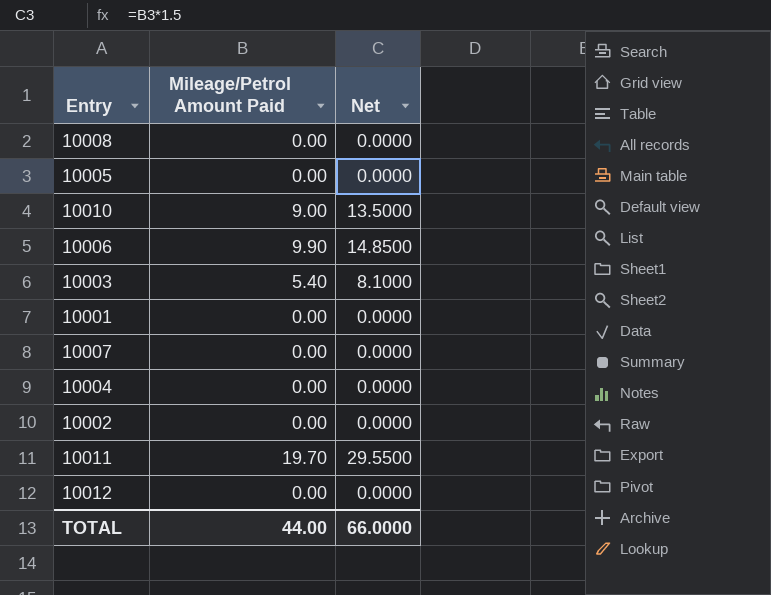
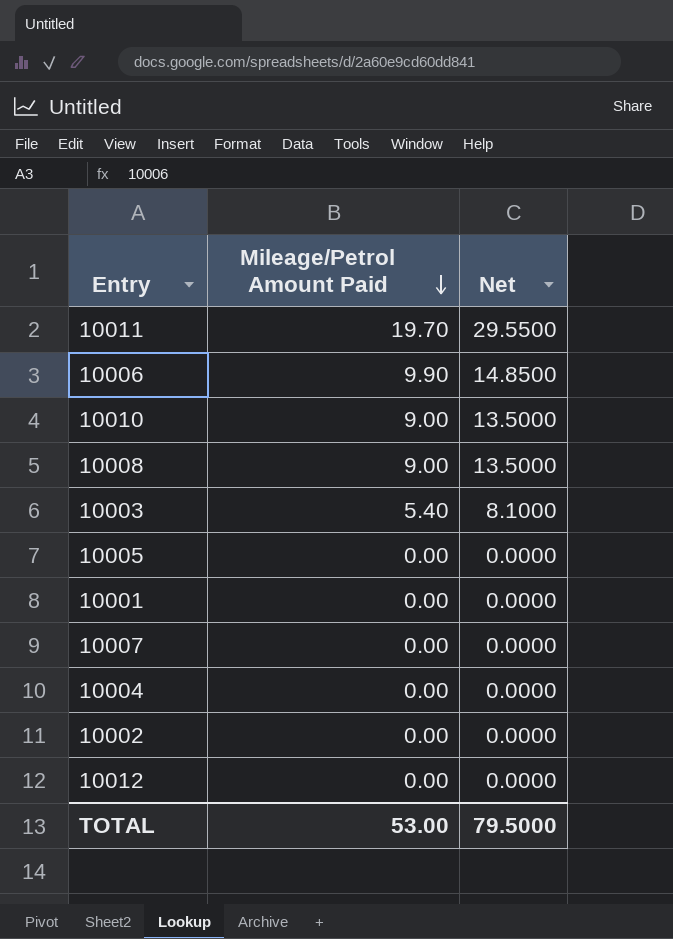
row order: none -> Mileage/Petrol Amount Paid descending
10008 | Mileage/Petrol Amount Paid: 0.00 -> 9.00
10008 | Net: 0.0000 -> 13.5000
TOTAL | Mileage/Petrol Amount Paid: 44.00 -> 53.00
TOTAL | Net: 66.0000 -> 79.5000

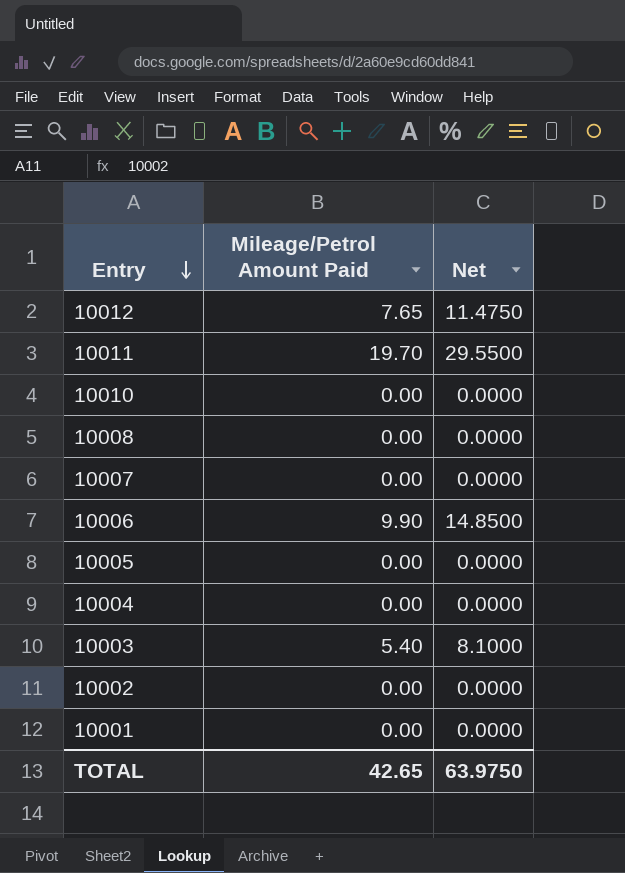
row order: Mileage/Petrol Amount Paid descending -> Entry descending
10012 | Mileage/Petrol Amount Paid: 0.00 -> 7.65
10012 | Net: 0.0000 -> 11.4750
10010 | Mileage/Petrol Amount Paid: 9.00 -> 0.00
10010 | Net: 13.5000 -> 0.0000
10008 | Mileage/Petrol Amount Paid: 9.00 -> 0.00
10008 | Net: 13.5000 -> 0.0000
TOTAL | Mileage/Petrol Amount Paid: 53.00 -> 42.65
TOTAL | Net: 79.5000 -> 63.9750

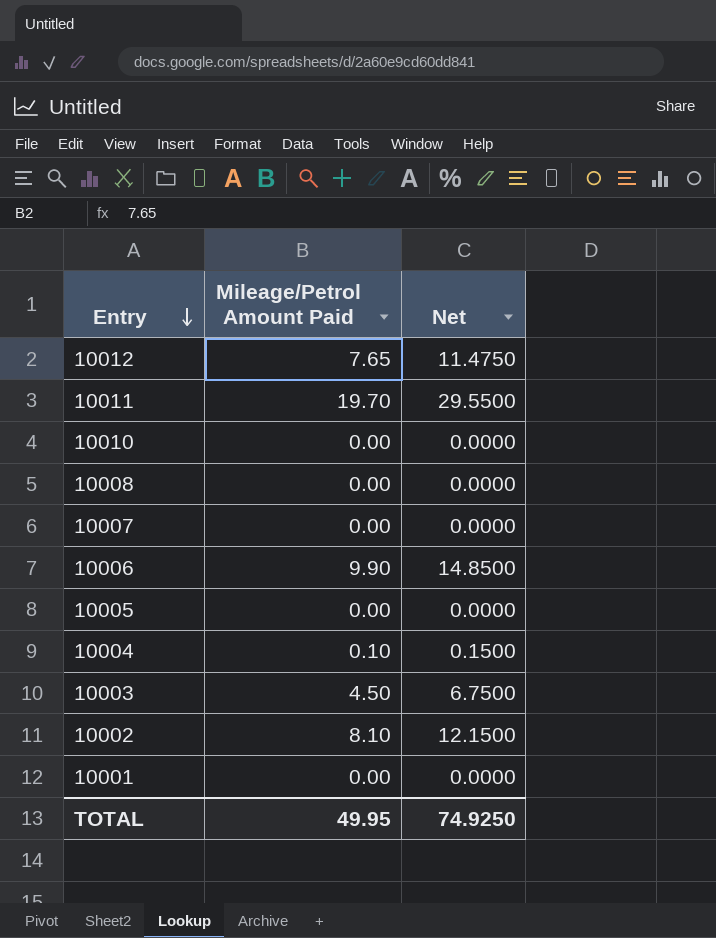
10004 | Mileage/Petrol Amount Paid: 0.00 -> 0.10
10004 | Net: 0.0000 -> 0.1500
10003 | Mileage/Petrol Amount Paid: 5.40 -> 4.50
10003 | Net: 8.1000 -> 6.7500
10002 | Mileage/Petrol Amount Paid: 0.00 -> 8.10
10002 | Net: 0.0000 -> 12.1500
TOTAL | Mileage/Petrol Amount Paid: 42.65 -> 49.95
TOTAL | Net: 63.9750 -> 74.9250

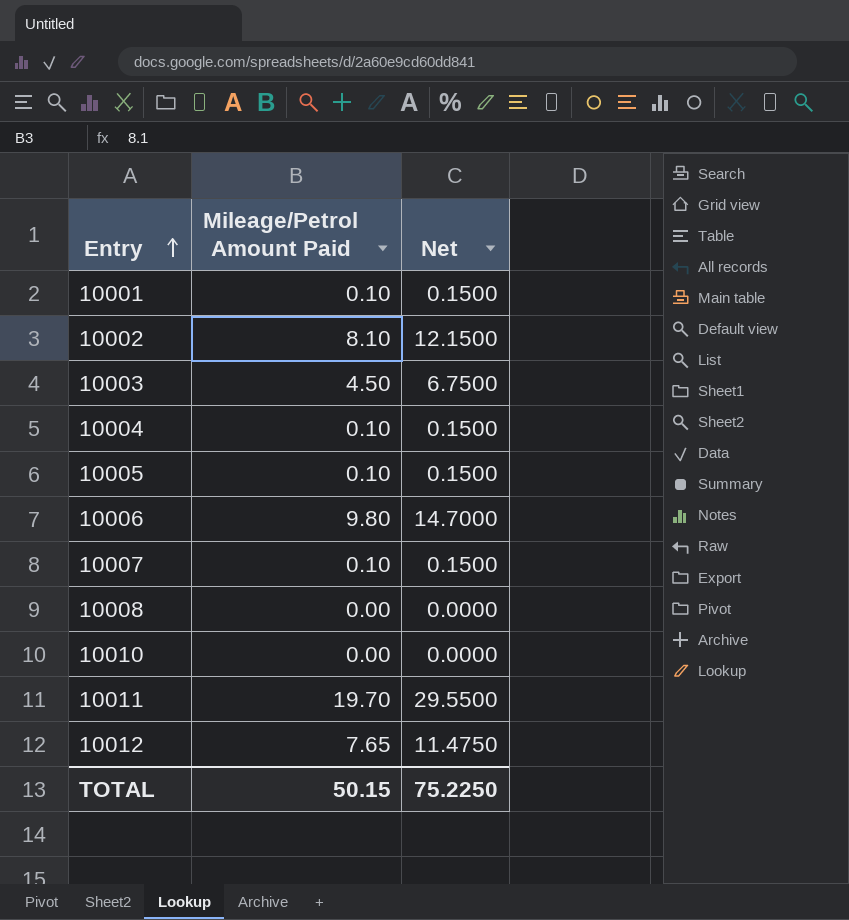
row order: Entry descending -> Entry ascending
10001 | Mileage/Petrol Amount Paid: 0.00 -> 0.10
10001 | Net: 0.0000 -> 0.1500
10005 | Mileage/Petrol Amount Paid: 0.00 -> 0.10
10005 | Net: 0.0000 -> 0.1500
10006 | Mileage/Petrol Amount Paid: 9.90 -> 9.80
10006 | Net: 14.8500 -> 14.7000
10007 | Mileage/Petrol Amount Paid: 0.00 -> 0.10
10007 | Net: 0.0000 -> 0.1500
TOTAL | Mileage/Petrol Amount Paid: 49.95 -> 50.15
TOTAL | Net: 74.9250 -> 75.2250

